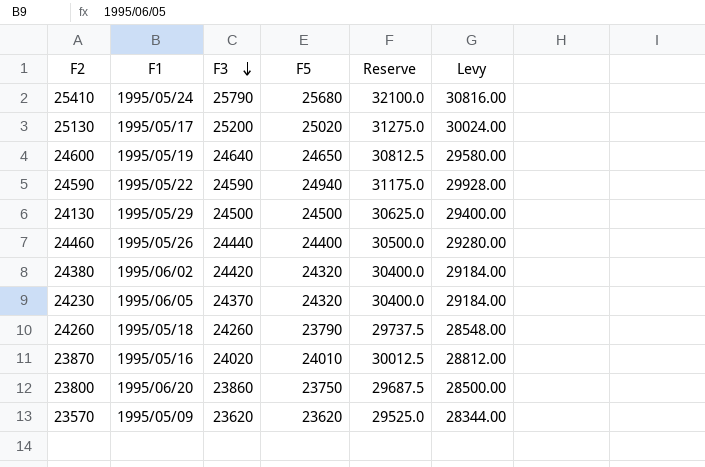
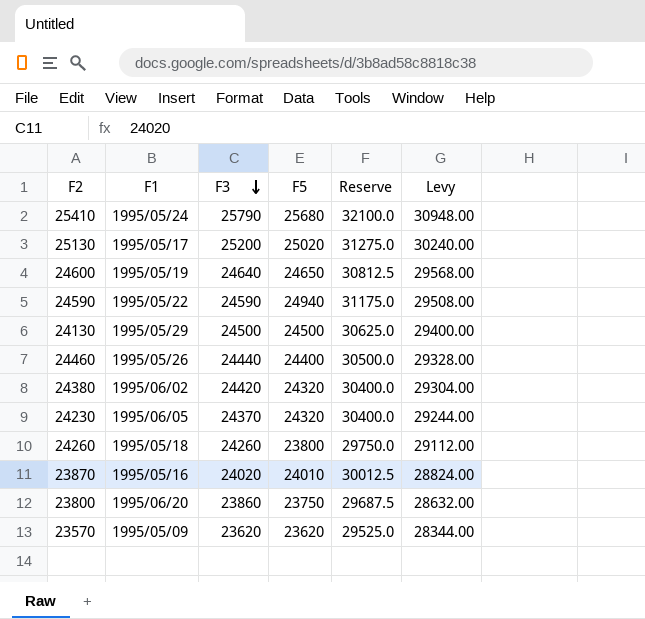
column Levy | formula: [F5] * 1.2 -> [F3] * 1.2
24260 | F5: 23790 -> 23800
24260 | Reserve: 29737.5 -> 29750.0

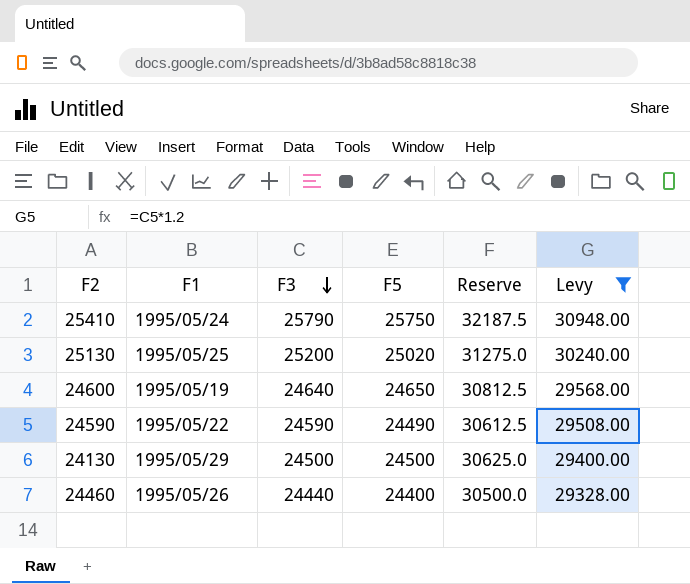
filter: none -> Levy >= 29328.00
25410 | F5: 25680 -> 25750
25410 | Reserve: 32100.0 -> 32187.5
25130 | F1: 1995/05/17 -> 1995/05/25
24590 | F5: 24940 -> 24490
24590 | Reserve: 31175.0 -> 30612.5

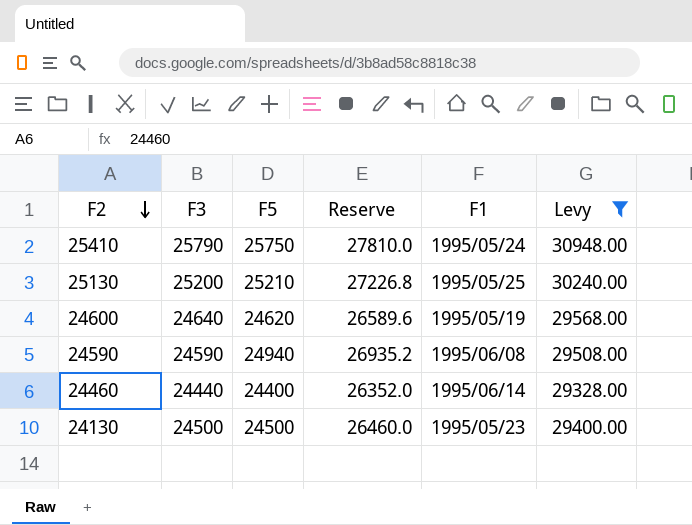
row order: F3 descending -> F2 descending
column Reserve | formula: [F5] * 1.25 -> [F5] * 1.08
column F1 | position: 2 -> 5
25130 | F5: 25020 -> 25210
24600 | F5: 24650 -> 24620
24590 | F5: 24490 -> 24940
24590 | F1: 1995/05/22 -> 1995/06/08
24460 | F1: 1995/05/26 -> 1995/06/14
24130 | F1: 1995/05/29 -> 1995/05/23

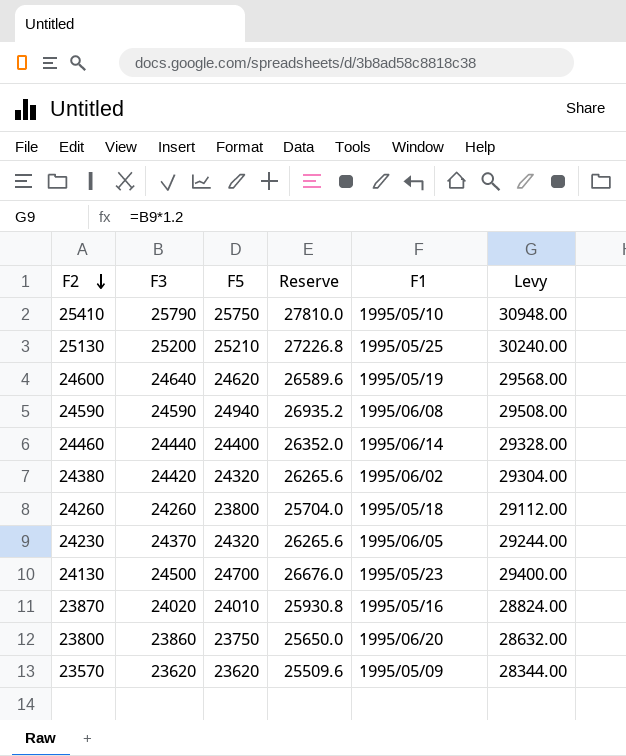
filter: Levy >= 29328.00 -> none
25410 | F1: 1995/05/24 -> 1995/05/10
24130 | F5: 24500 -> 24700
24130 | Reserve: 26460.0 -> 26676.0

